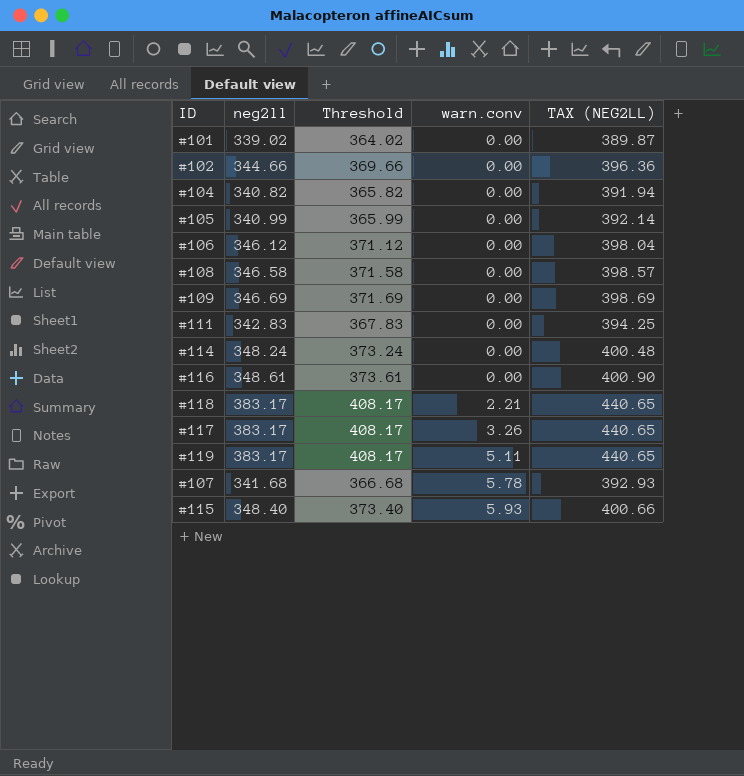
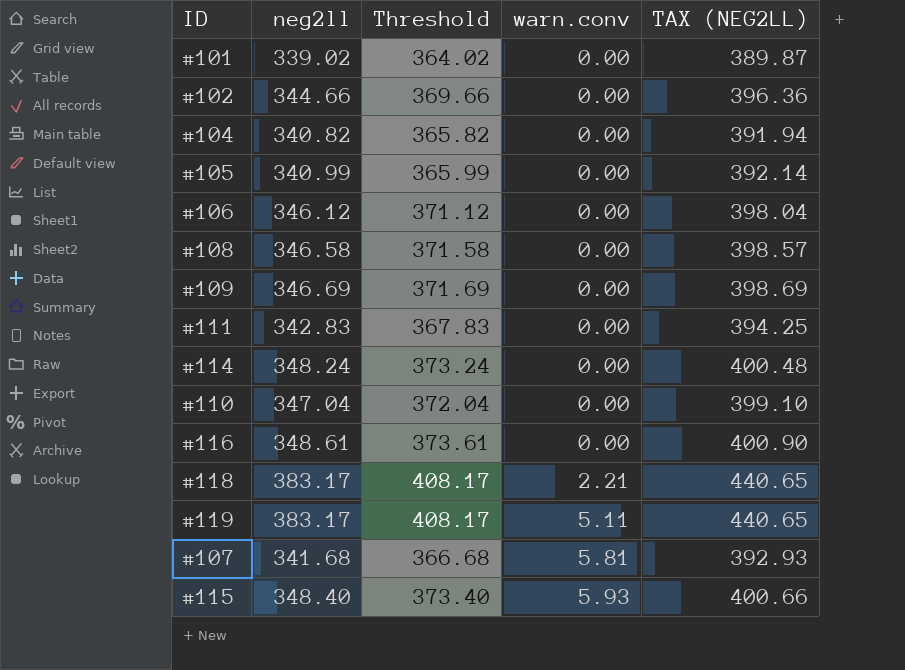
row #117: 383.17 | 408.17 | 3.26 | 440.65 -> none
row #110: none -> 347.04 | 372.04 | 0.00 | 399.10
#107 | warn.conv: 5.78 -> 5.81

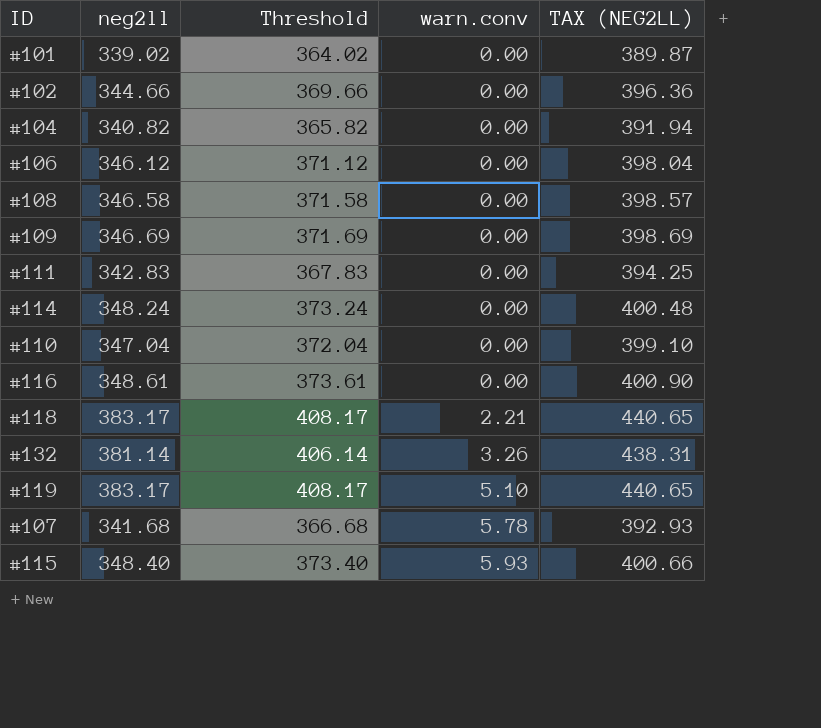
row #105: 340.99 | 365.99 | 0.00 | 392.14 -> none
row #132: none -> 381.14 | 406.14 | 3.26 | 438.31
#119 | warn.conv: 5.11 -> 5.10
#107 | warn.conv: 5.81 -> 5.78

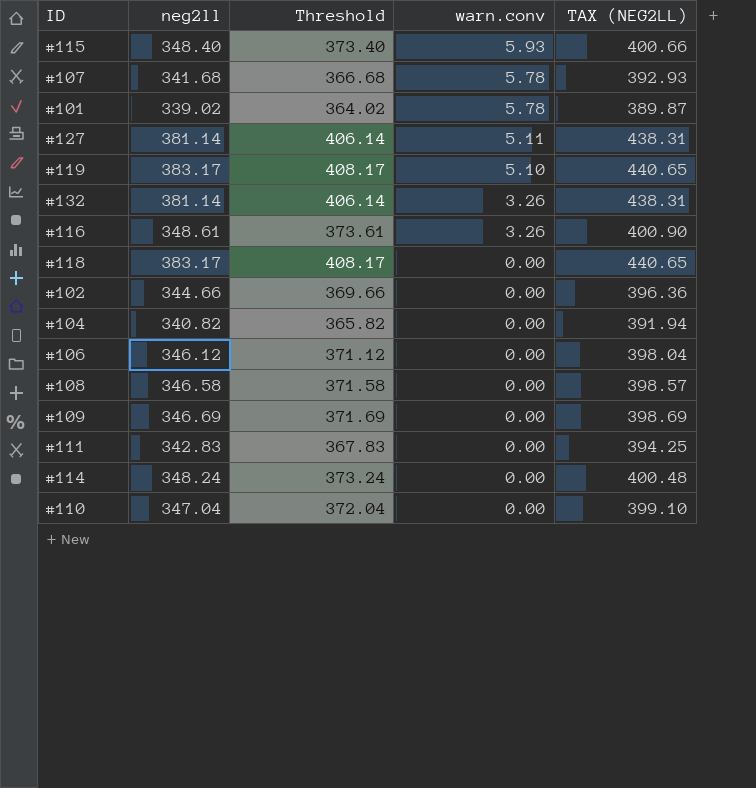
row order: warn.conv ascending -> warn.conv descending
#101 | warn.conv: 0.00 -> 5.78
row #127: none -> 381.14 | 406.14 | 5.11 | 438.31
#116 | warn.conv: 0.00 -> 3.26
#118 | warn.conv: 2.21 -> 0.00

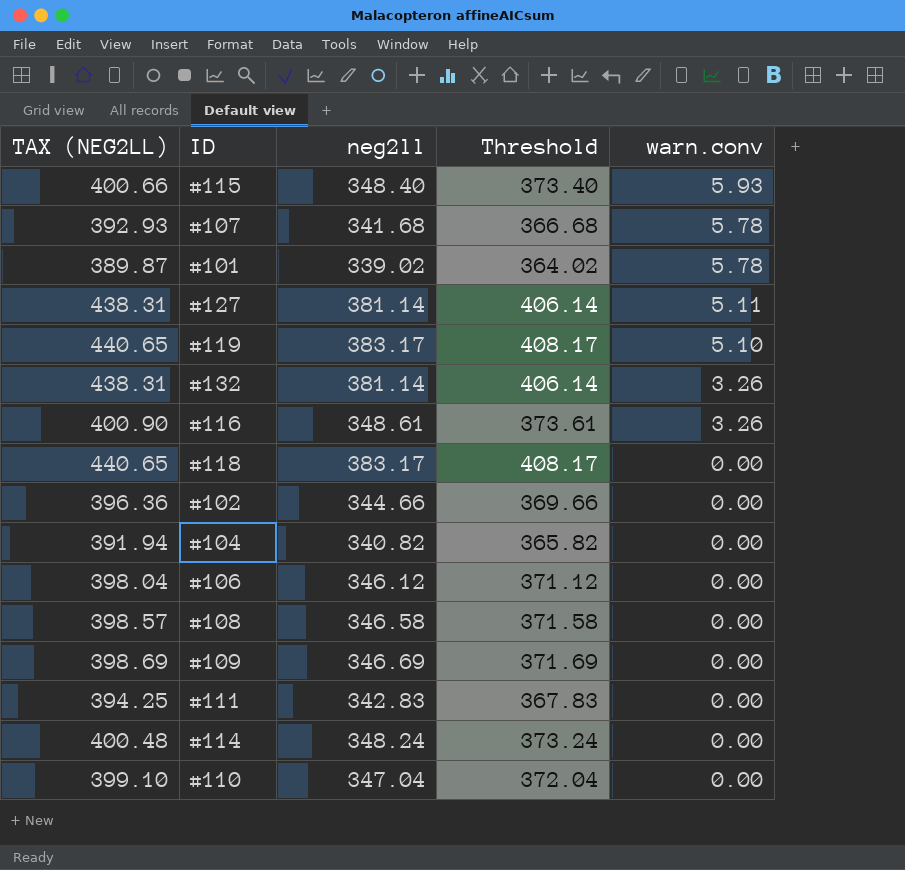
column TAX (NEG2LL) | position: 5 -> 1

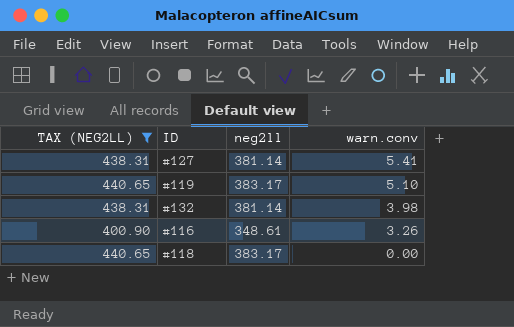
filter: none -> TAX (NEG2LL) >= 400.90
column Threshold | formula: [neg2ll] + 25 -> none
#127 | warn.conv: 5.11 -> 5.41
#132 | warn.conv: 3.26 -> 3.98

